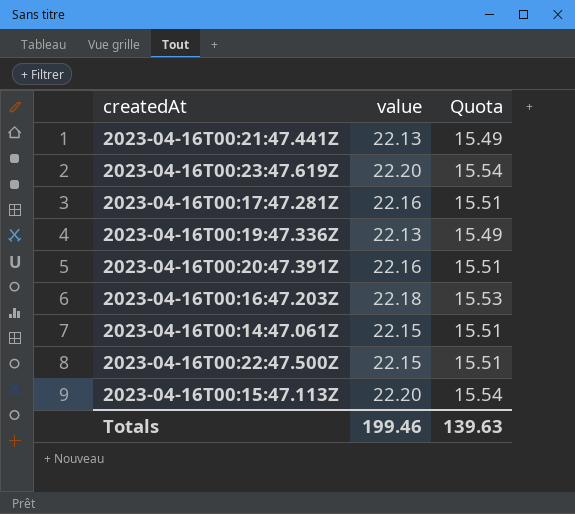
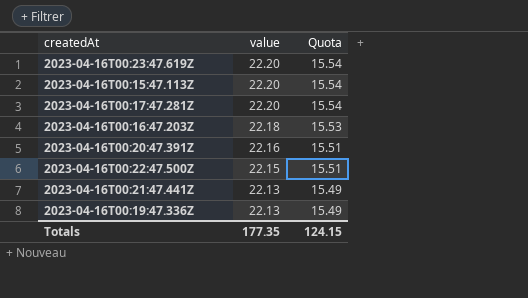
row order: none -> value descending
row 2023-04-16T00:14:47.061Z: 22.15 | 15.51 -> none
2023-04-16T00:17:47.281Z | value: 22.16 -> 22.20
2023-04-16T00:17:47.281Z | Quota: 15.51 -> 15.54
Totals | value: 199.46 -> 177.35
Totals | Quota: 139.63 -> 124.15

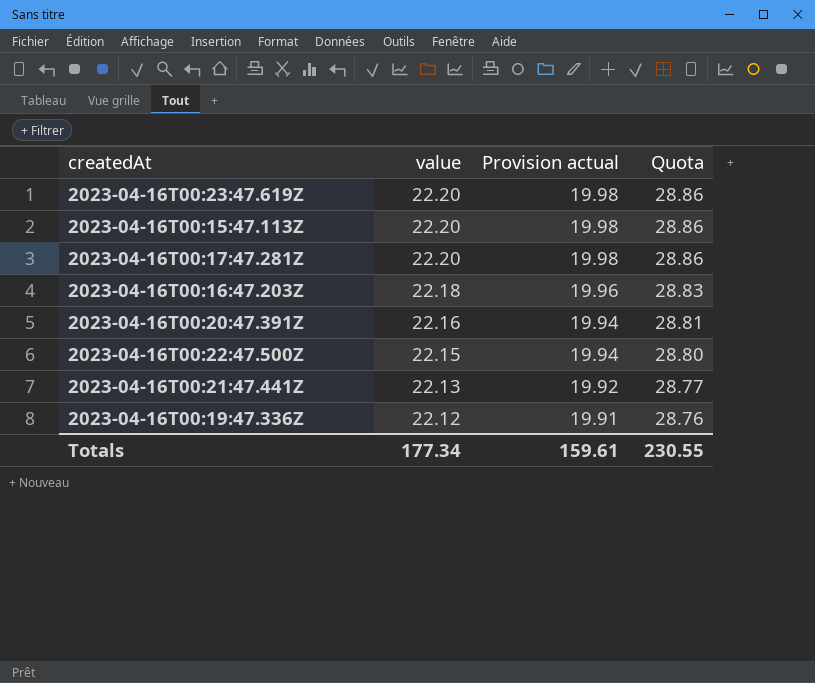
column Provision actual | formula: none -> [value] * 0.9
column Quota | formula: [value] * 0.7 -> [value] * 1.3
2023-04-16T00:19:47.336Z | value: 22.13 -> 22.12
Totals | value: 177.35 -> 177.34
Totals | Quota: 124.15 -> 230.55

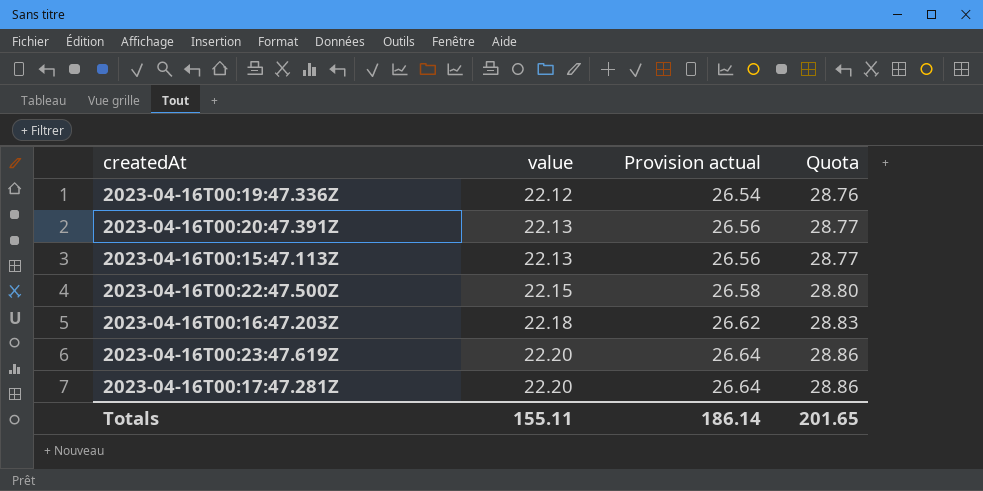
row order: value descending -> value ascending
column Provision actual | formula: [value] * 0.9 -> [value] * 1.2
row 2023-04-16T00:21:47.441Z: 22.13 | 19.92 | 28.77 -> none
2023-04-16T00:20:47.391Z | value: 22.16 -> 22.13
2023-04-16T00:20:47.391Z | Quota: 28.81 -> 28.77
2023-04-16T00:15:47.113Z | value: 22.20 -> 22.13
2023-04-16T00:15:47.113Z | Quota: 28.86 -> 28.77
Totals | value: 177.34 -> 155.11
Totals | Provision actual: 159.61 -> 186.14
Totals | Quota: 230.55 -> 201.65

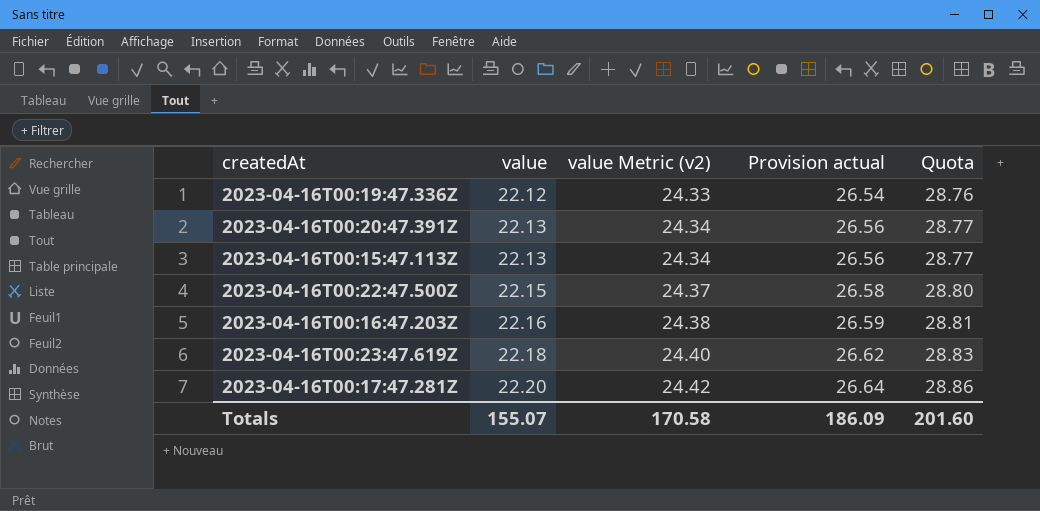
column value Metric (v2) | formula: none -> [value] * 1.1
2023-04-16T00:16:47.203Z | value: 22.18 -> 22.16
2023-04-16T00:16:47.203Z | Provision actual: 26.62 -> 26.59
2023-04-16T00:16:47.203Z | Quota: 28.83 -> 28.81
2023-04-16T00:23:47.619Z | value: 22.20 -> 22.18
2023-04-16T00:23:47.619Z | Provision actual: 26.64 -> 26.62
2023-04-16T00:23:47.619Z | Quota: 28.86 -> 28.83
Totals | value: 155.11 -> 155.07
Totals | Provision actual: 186.14 -> 186.09
Totals | Quota: 201.65 -> 201.60

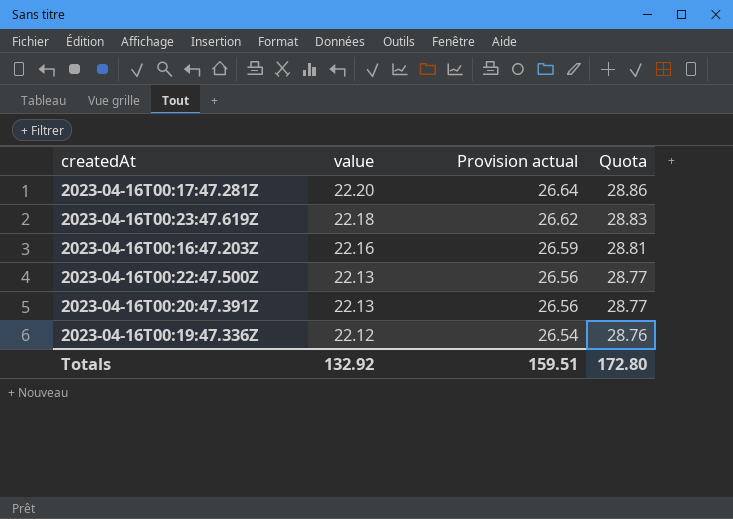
row order: value ascending -> value descending
column value Metric (v2) | formula: [value] * 1.1 -> none
row 2023-04-16T00:15:47.113Z: 22.13 | 24.34 | 26.56 | 28.77 -> none
2023-04-16T00:22:47.500Z | value: 22.15 -> 22.13
2023-04-16T00:22:47.500Z | Provision actual: 26.58 -> 26.56
2023-04-16T00:22:47.500Z | Quota: 28.80 -> 28.77
Totals | value: 155.07 -> 132.92
Totals | Provision actual: 186.09 -> 159.51
Totals | Quota: 201.60 -> 172.80

